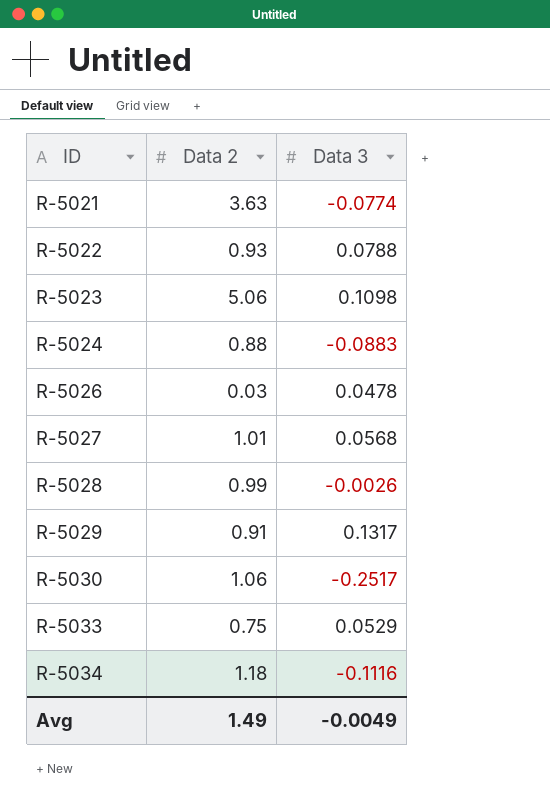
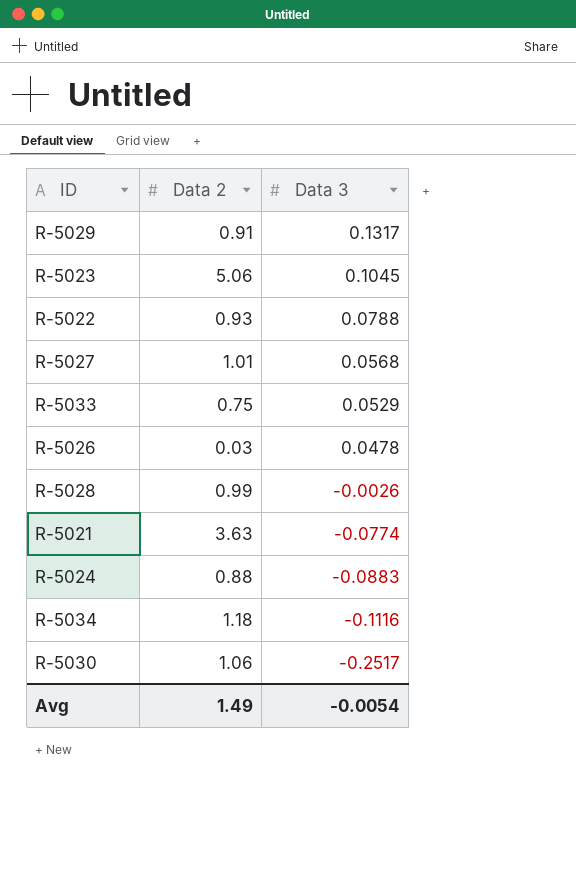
row order: ID ascending -> Data 3 descending
R-5023 | Data 3: 0.1098 -> 0.1045
Avg | Data 3: -0.0049 -> -0.0054

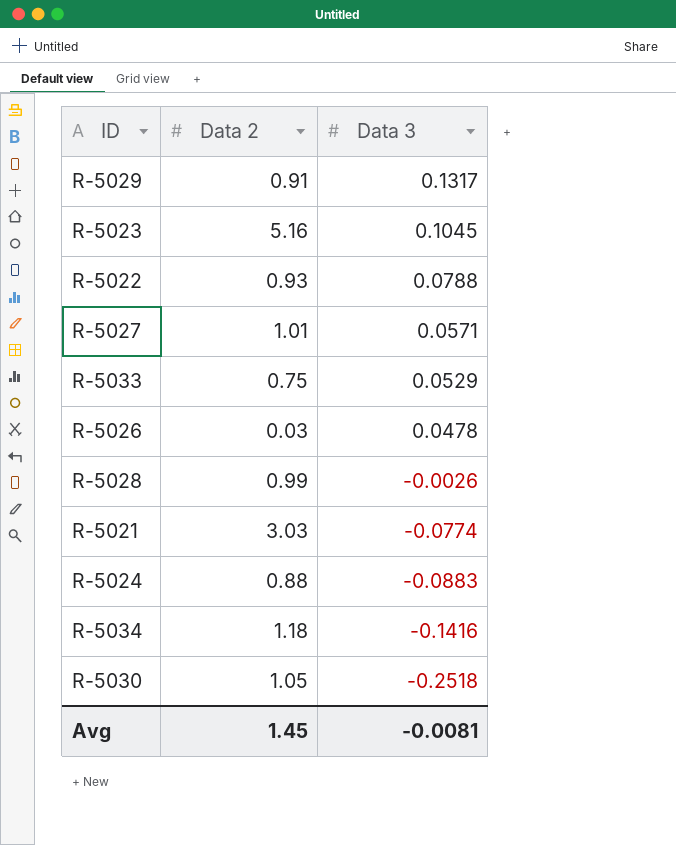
R-5023 | Data 2: 5.06 -> 5.16
R-5027 | Data 3: 0.0568 -> 0.0571
R-5021 | Data 2: 3.63 -> 3.03
R-5034 | Data 3: -0.1116 -> -0.1416
R-5030 | Data 2: 1.06 -> 1.05
R-5030 | Data 3: -0.2517 -> -0.2518
Avg | Data 2: 1.49 -> 1.45
Avg | Data 3: -0.0054 -> -0.0081

